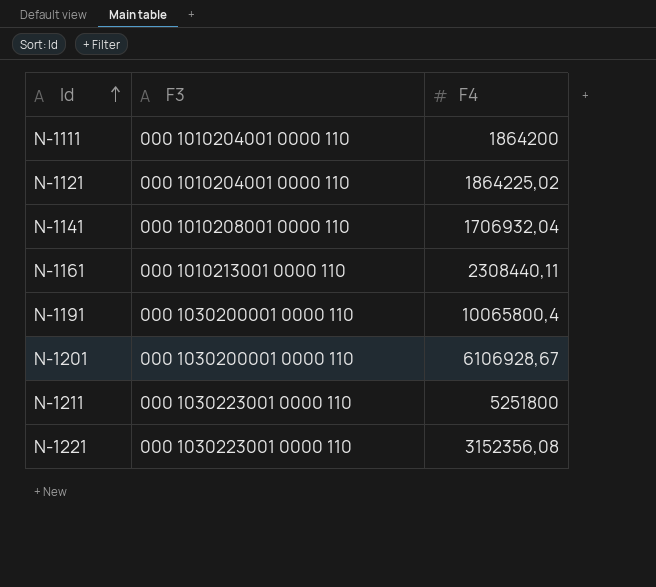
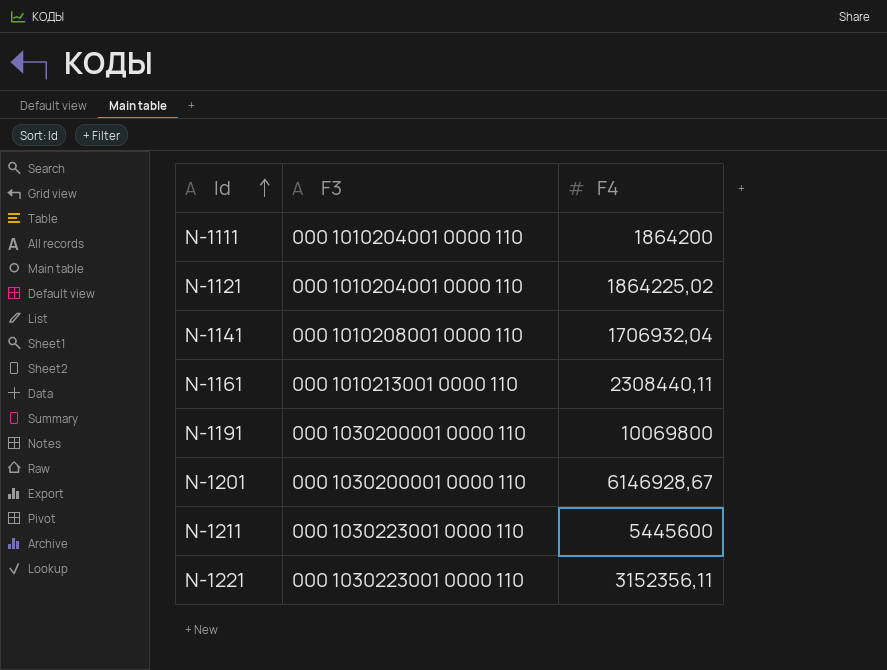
N-1191 | F4: 10065800,4 -> 10069800
N-1201 | F4: 6106928,67 -> 6146928,67
N-1211 | F4: 5251800 -> 5445600
N-1221 | F4: 3152356,08 -> 3152356,11

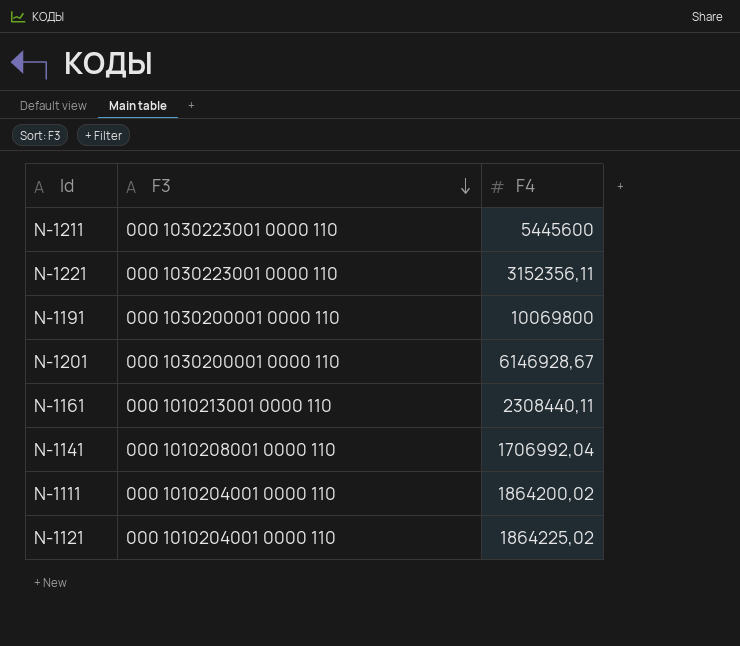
row order: Id ascending -> F3 descending
N-1141 | F4: 1706932,04 -> 1706992,04
N-1111 | F4: 1864200 -> 1864200,02

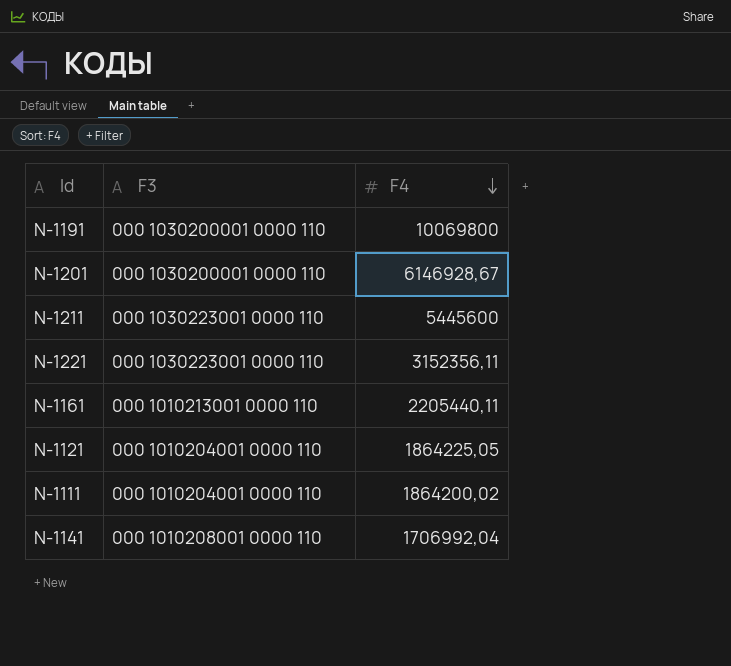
row order: F3 descending -> F4 descending
N-1161 | F4: 2308440,11 -> 2205440,11
N-1121 | F4: 1864225,02 -> 1864225,05

